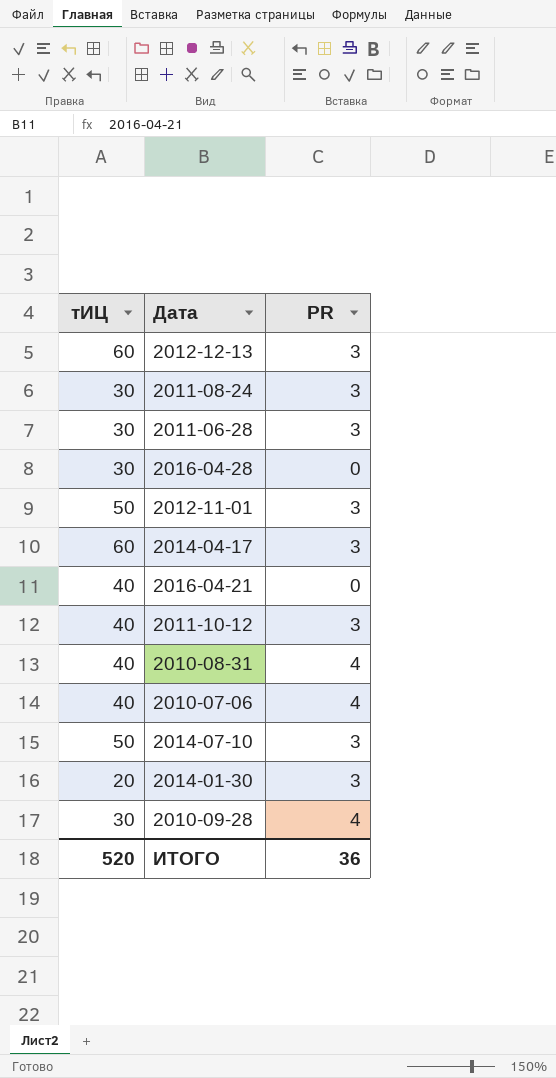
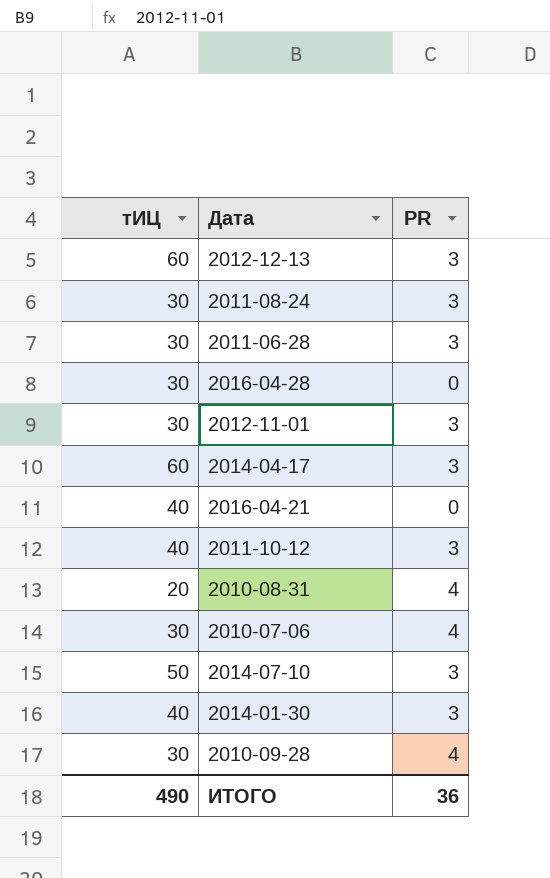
2012-11-01 | тИЦ: 50 -> 30
2010-08-31 | тИЦ: 40 -> 20
2010-07-06 | тИЦ: 40 -> 30
2014-01-30 | тИЦ: 20 -> 40
ИТОГО | тИЦ: 520 -> 490

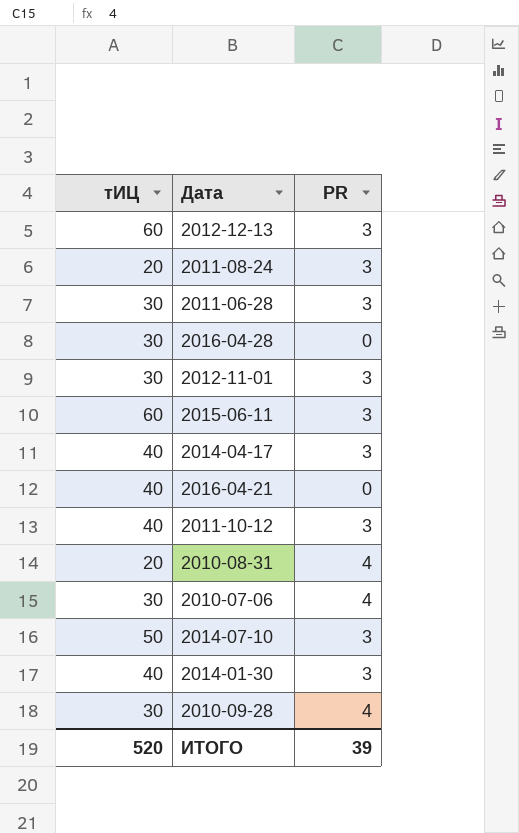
2011-08-24 | тИЦ: 30 -> 20
row 2015-06-11: none -> 60 | 3
2014-04-17 | тИЦ: 60 -> 40
ИТОГО | тИЦ: 490 -> 520
ИТОГО | PR: 36 -> 39

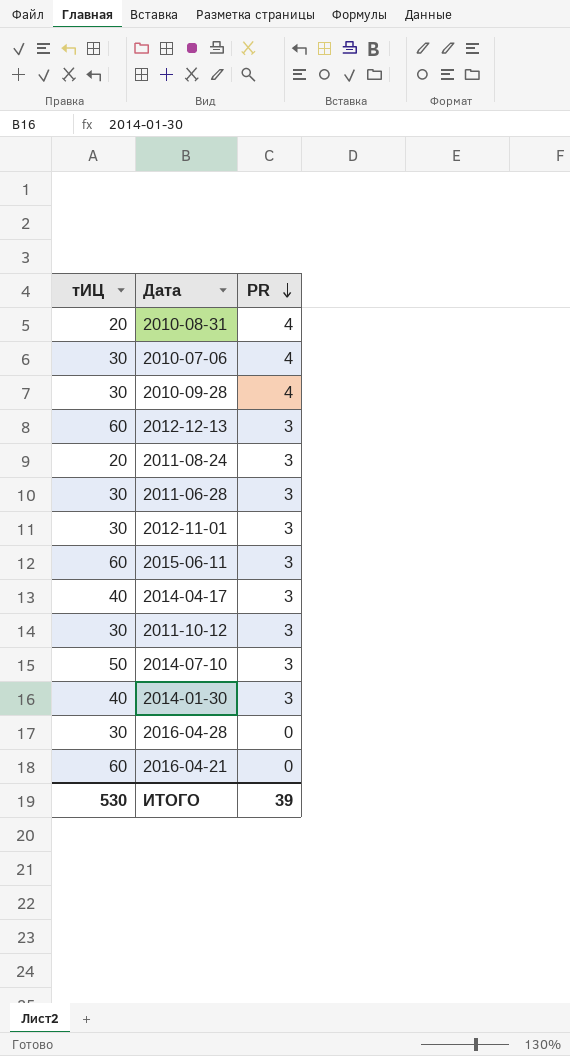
row order: none -> PR descending
2011-10-12 | тИЦ: 40 -> 30
2016-04-21 | тИЦ: 40 -> 60
ИТОГО | тИЦ: 520 -> 530

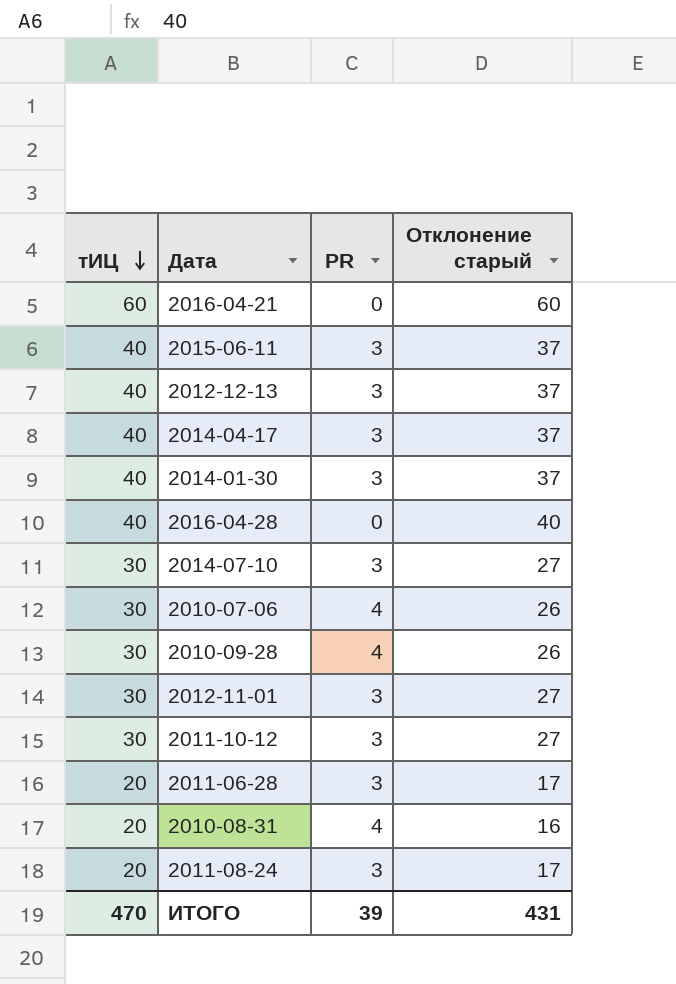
row order: PR descending -> тИЦ descending
column Отклонение старый | formula: none -> [тИЦ] - [PR]
2015-06-11 | тИЦ: 60 -> 40
2012-12-13 | тИЦ: 60 -> 40
2016-04-28 | тИЦ: 30 -> 40
2014-07-10 | тИЦ: 50 -> 30
2011-06-28 | тИЦ: 30 -> 20
ИТОГО | тИЦ: 530 -> 470

